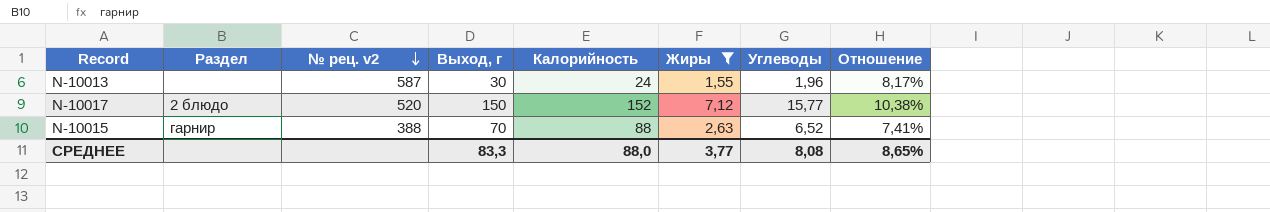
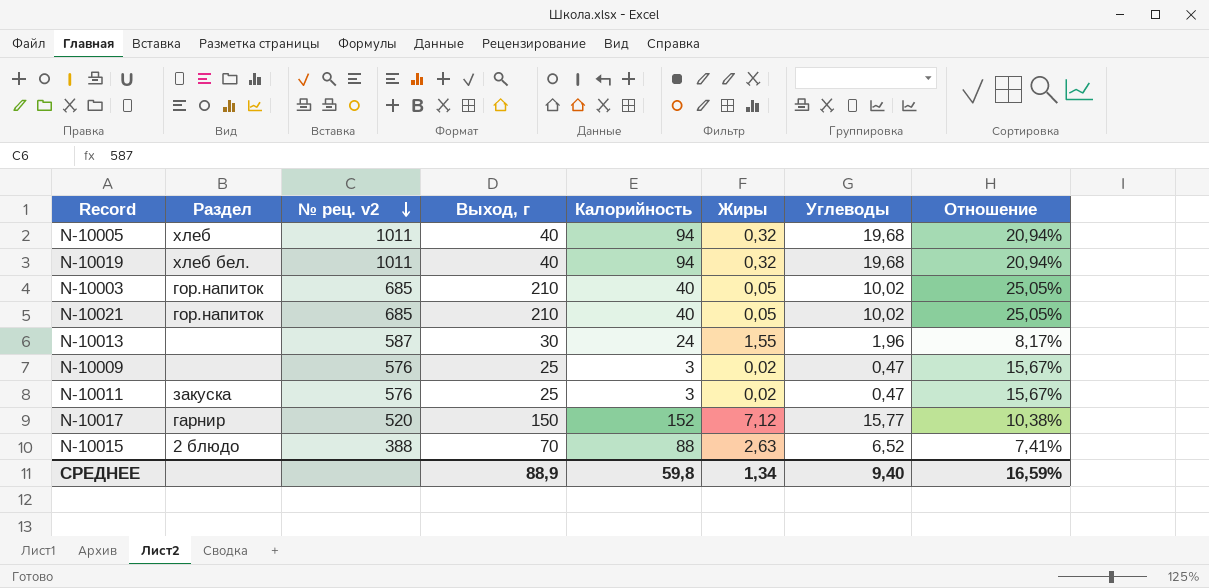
filter: Жиры >= 1,55 -> none
N-10017 | Раздел: 2 блюдо -> гарнир
N-10015 | Раздел: гарнир -> 2 блюдо
СРЕДНЕЕ | Выход, г: 83,3 -> 88,9
СРЕДНЕЕ | Калорийность: 88,0 -> 59,8
СРЕДНЕЕ | Жиры: 3,77 -> 1,34
СРЕДНЕЕ | Углеводы: 8,08 -> 9,40
СРЕДНЕЕ | Отношение: 8,65% -> 16,59%

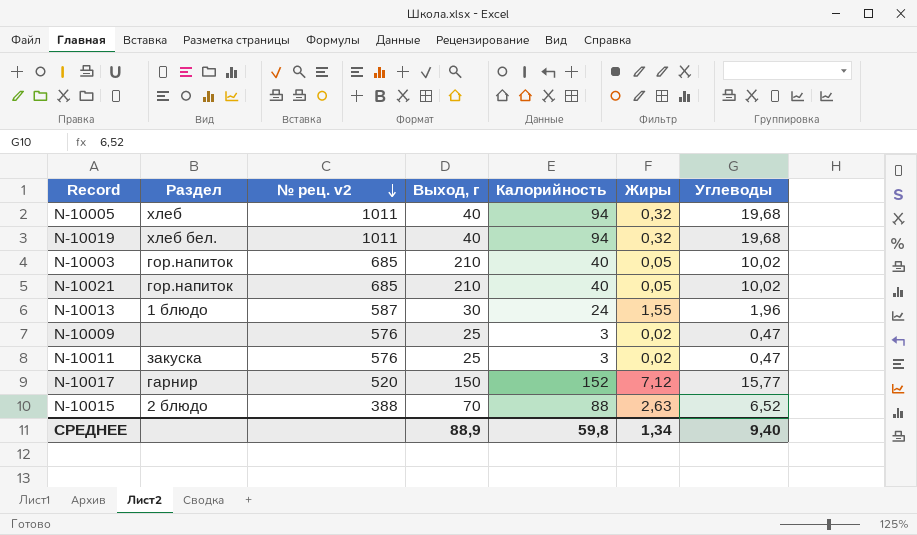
column Отношение | formula: [Углеводы] / [Калорийность] -> none
N-10013 | Раздел: none -> 1 блюдо

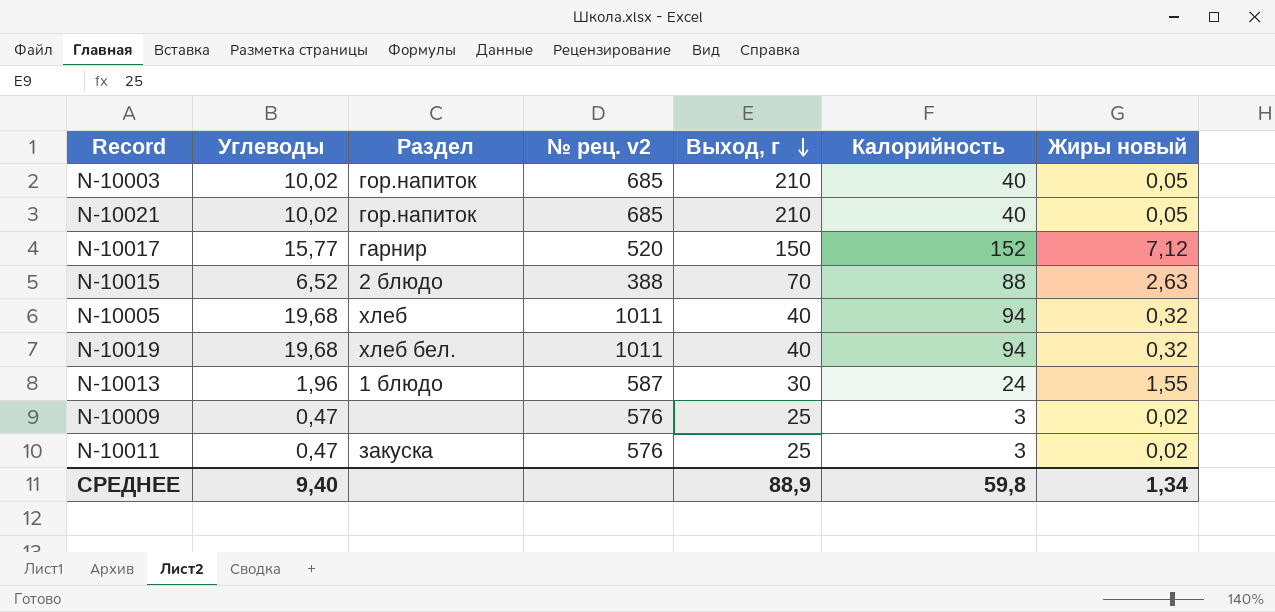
row order: № рец. v2 descending -> Выход, г descending
column Углеводы | position: 7 -> 2
column name: Жиры -> Жиры новый

